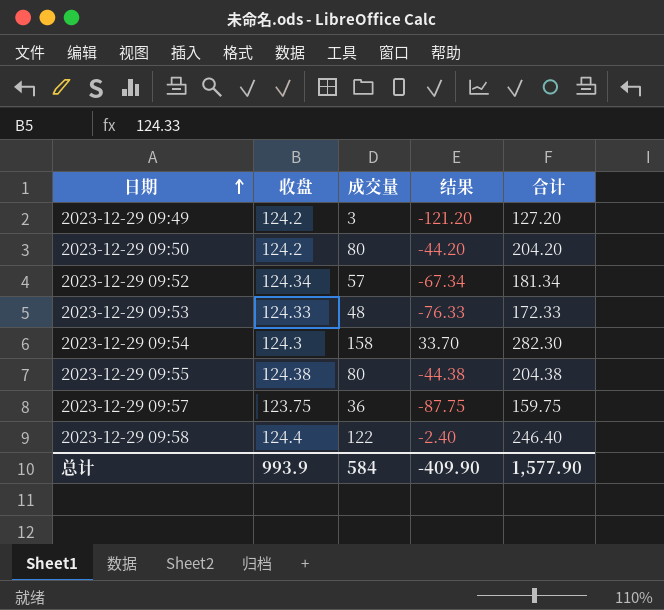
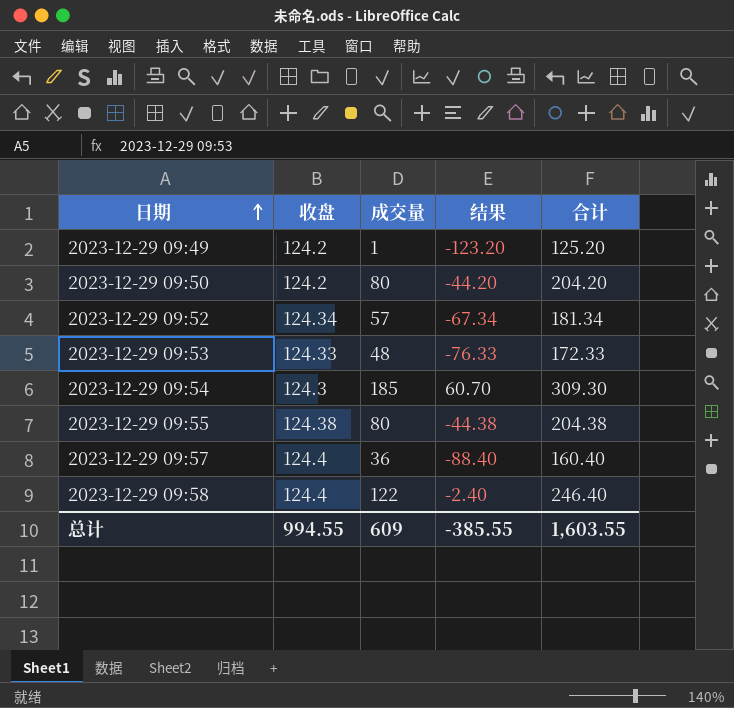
2023-12-29 09:49 | 成交量: 3 -> 1
2023-12-29 09:49 | 结果: -121.20 -> -123.20
2023-12-29 09:49 | 合计: 127.20 -> 125.20
2023-12-29 09:54 | 成交量: 158 -> 185
2023-12-29 09:54 | 结果: 33.70 -> 60.70
2023-12-29 09:54 | 合计: 282.30 -> 309.30
2023-12-29 09:57 | 收盘: 123.75 -> 124.4
2023-12-29 09:57 | 结果: -87.75 -> -88.40
2023-12-29 09:57 | 合计: 159.75 -> 160.40
总计 | 收盘: 993.9 -> 994.55
总计 | 成交量: 584 -> 609
总计 | 结果: -409.90 -> -385.55
总计 | 合计: 1,577.90 -> 1,603.55

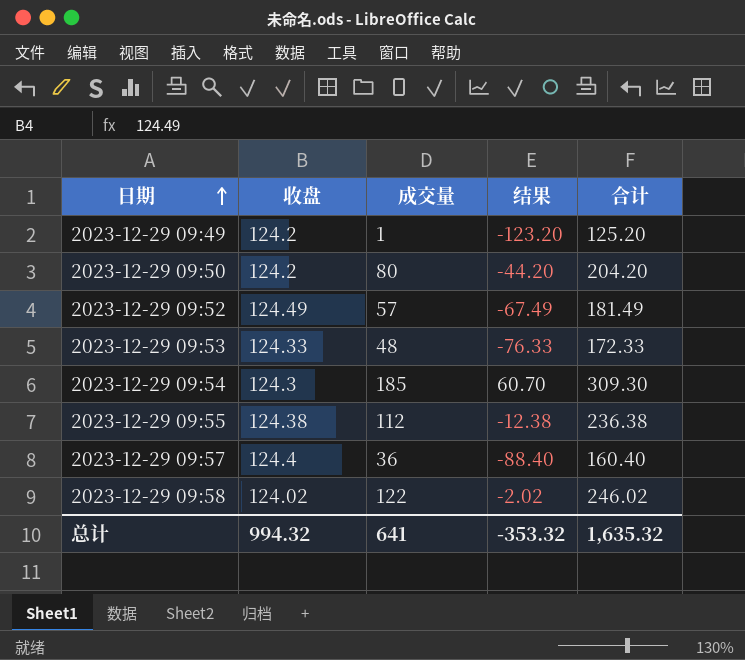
2023-12-29 09:52 | 收盘: 124.34 -> 124.49
2023-12-29 09:52 | 结果: -67.34 -> -67.49
2023-12-29 09:52 | 合计: 181.34 -> 181.49
2023-12-29 09:55 | 成交量: 80 -> 112
2023-12-29 09:55 | 结果: -44.38 -> -12.38
2023-12-29 09:55 | 合计: 204.38 -> 236.38
2023-12-29 09:58 | 收盘: 124.4 -> 124.02
2023-12-29 09:58 | 结果: -2.40 -> -2.02
2023-12-29 09:58 | 合计: 246.40 -> 246.02
总计 | 收盘: 994.55 -> 994.32
总计 | 成交量: 609 -> 641
总计 | 结果: -385.55 -> -353.32
总计 | 合计: 1,603.55 -> 1,635.32

